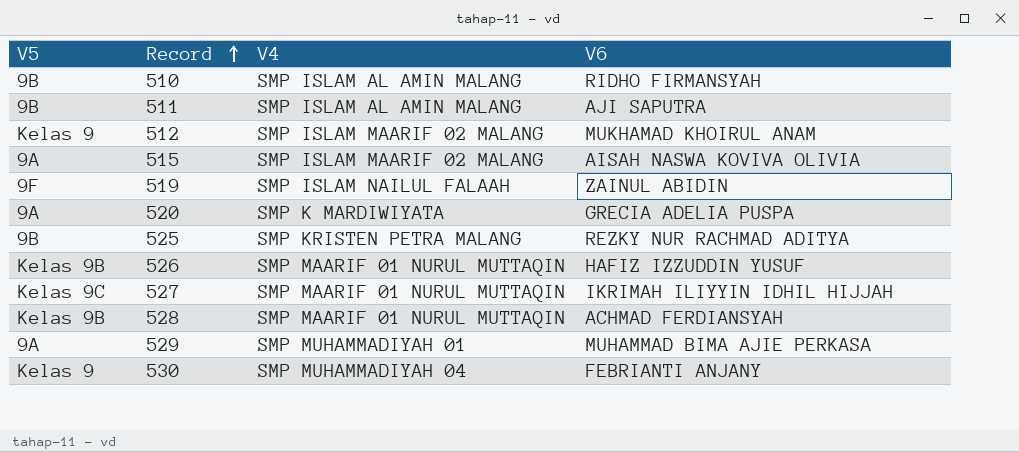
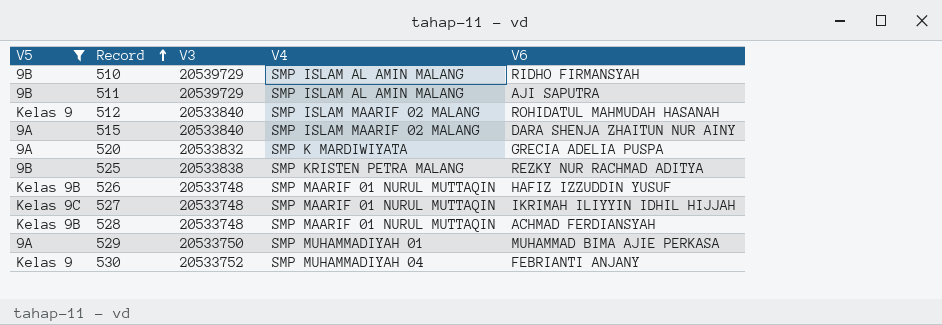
filter: none -> V5 != 9F
column V3 | position: none -> 3
512 | V6: MUKHAMAD KHOIRUL ANAM -> ROHIDATUL MAHMUDAH HASANAH
515 | V6: AISAH NASWA KOVIVA OLIVIA -> DARA SHENJA ZHAITUN NUR AINY

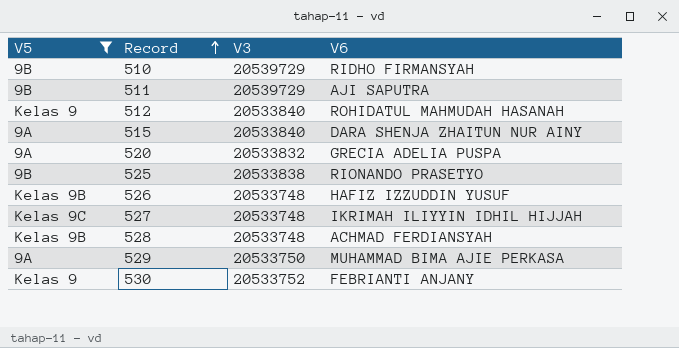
column V4 | position: 4 -> none
525 | V6: REZKY NUR RACHMAD ADITYA -> RIONANDO PRASETYO

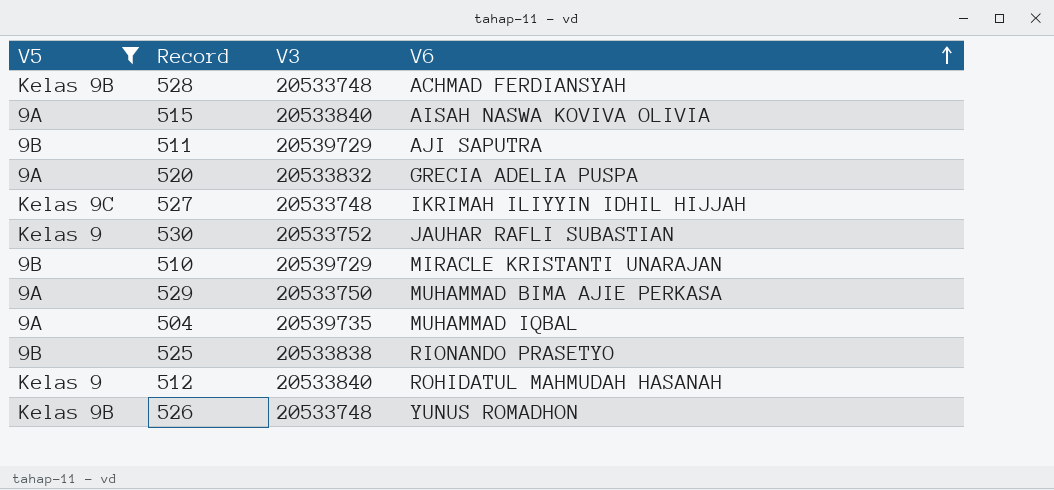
row order: Record ascending -> V6 ascending
515 | V6: DARA SHENJA ZHAITUN NUR AINY -> AISAH NASWA KOVIVA OLIVIA
530 | V6: FEBRIANTI ANJANY -> JAUHAR RAFLI SUBASTIAN
510 | V6: RIDHO FIRMANSYAH -> MIRACLE KRISTANTI UNARAJAN
row 504: none -> 9A | 20539735 | MUHAMMAD IQBAL
526 | V6: HAFIZ IZZUDDIN YUSUF -> YUNUS ROMADHON

